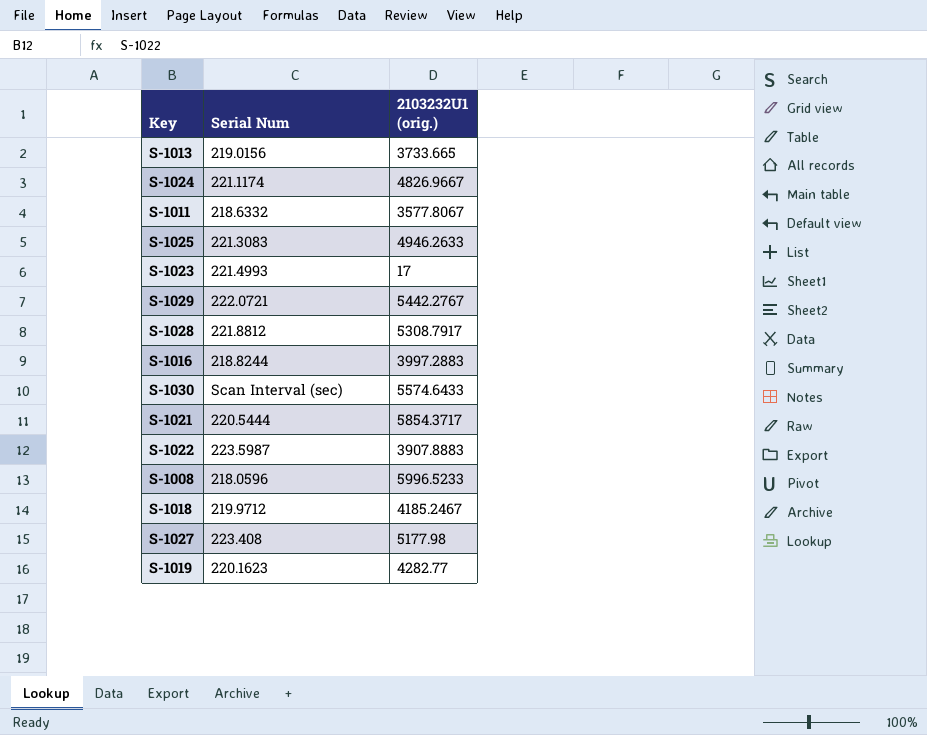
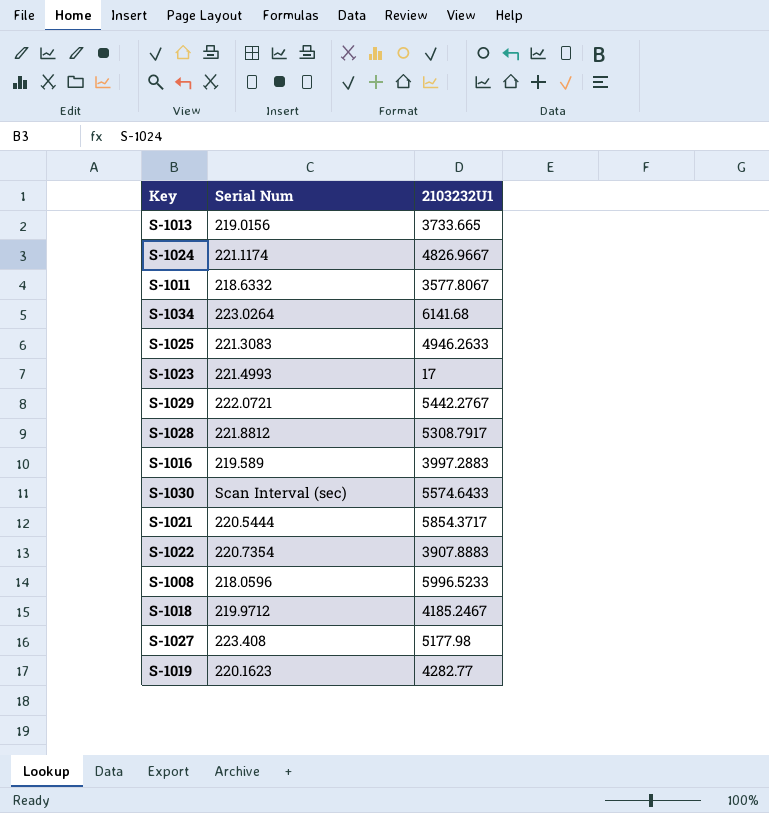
column name: 2103232U1 (orig.) -> 2103232U1
row S-1034: none -> 223.0264 | 6141.68
S-1016 | Serial Num: 218.8244 -> 219.589
S-1022 | Serial Num: 223.5987 -> 220.7354

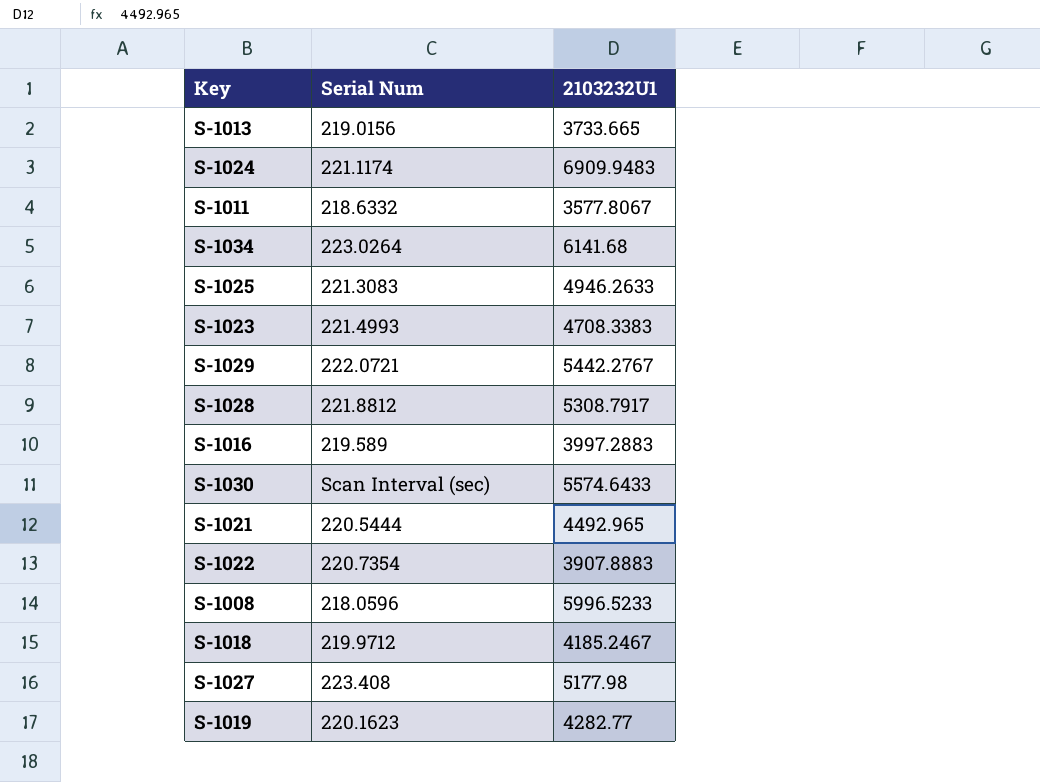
S-1024 | 2103232U1: 4826.9667 -> 6909.9483
S-1023 | 2103232U1: 17 -> 4708.3383
S-1021 | 2103232U1: 5854.3717 -> 4492.965

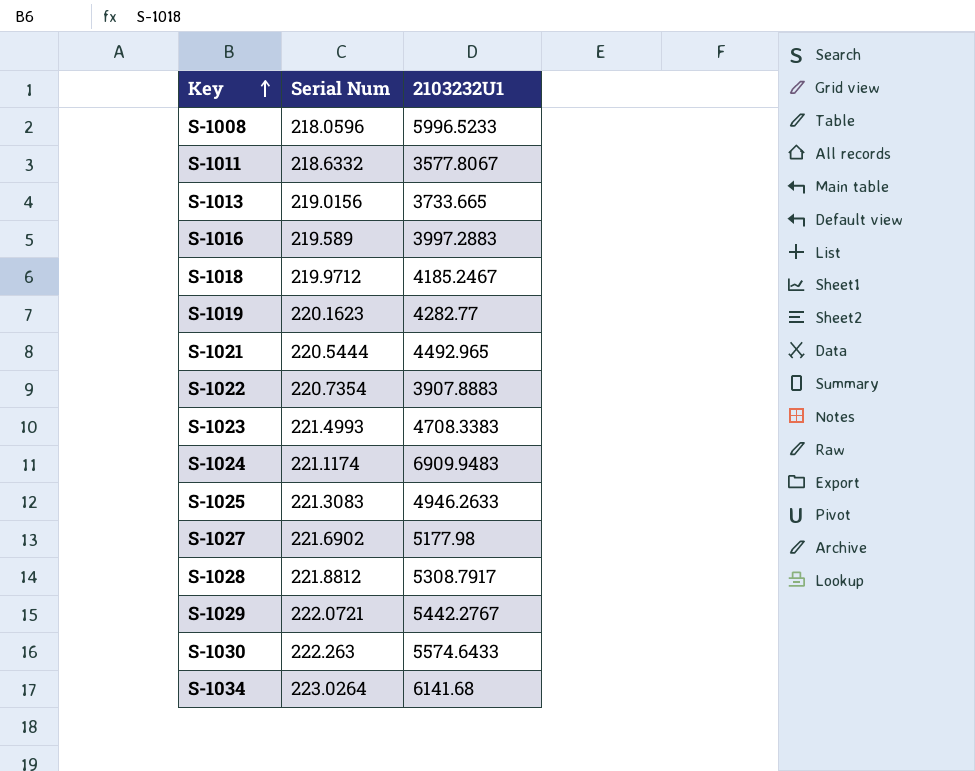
row order: none -> Key ascending
S-1027 | Serial Num: 223.408 -> 221.6902
S-1030 | Serial Num: Scan Interval (sec) -> 222.263

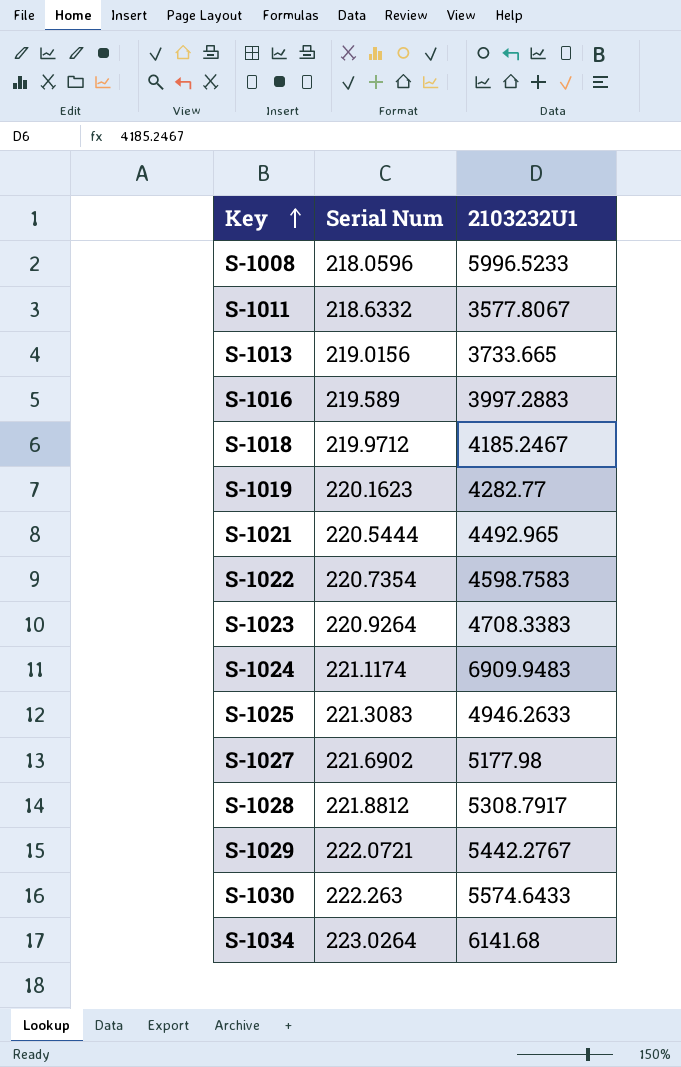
S-1022 | 2103232U1: 3907.8883 -> 4598.7583
S-1023 | Serial Num: 221.4993 -> 220.9264

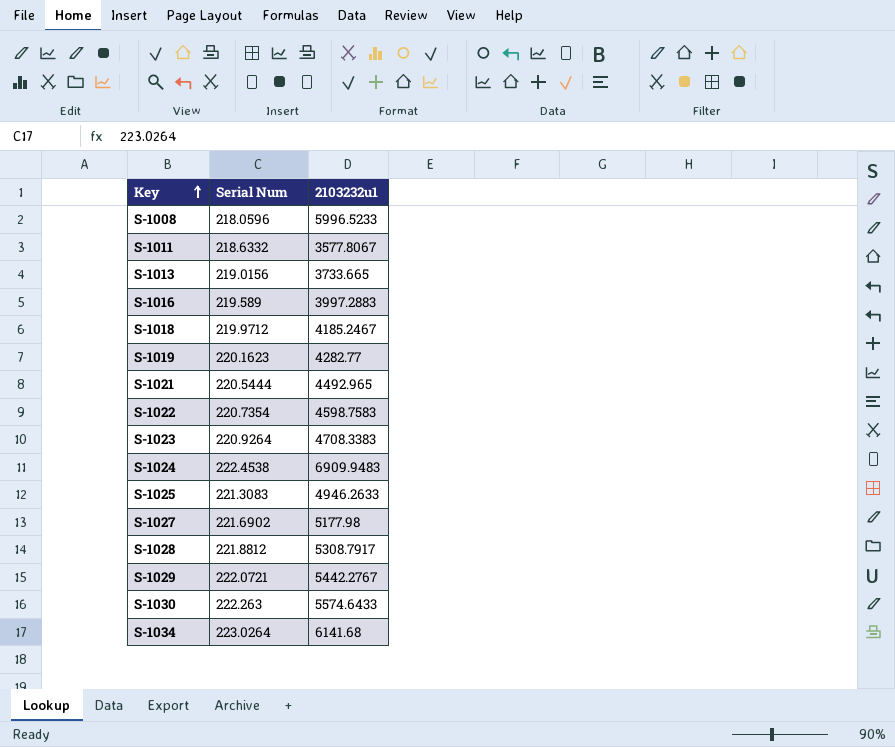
column name: 2103232U1 -> 2103232u1
S-1024 | Serial Num: 221.1174 -> 222.4538

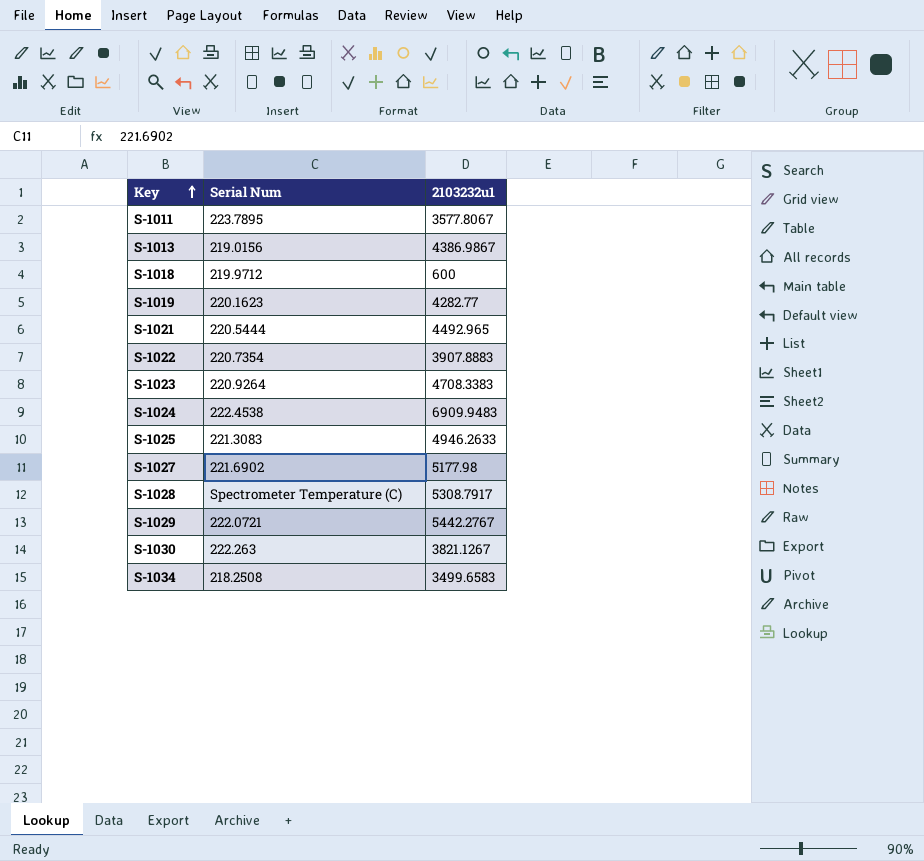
row S-1008: 218.0596 | 5996.5233 -> none
row S-1016: 219.589 | 3997.2883 -> none
S-1011 | Serial Num: 218.6332 -> 223.7895
S-1013 | 2103232u1: 3733.665 -> 4386.9867
S-1018 | 2103232u1: 4185.2467 -> 600
S-1022 | 2103232u1: 4598.7583 -> 3907.8883
S-1028 | Serial Num: 221.8812 -> Spectrometer Temperature (C)
S-1030 | 2103232u1: 5574.6433 -> 3821.1267
S-1034 | Serial Num: 223.0264 -> 218.2508
S-1034 | 2103232u1: 6141.68 -> 3499.6583

